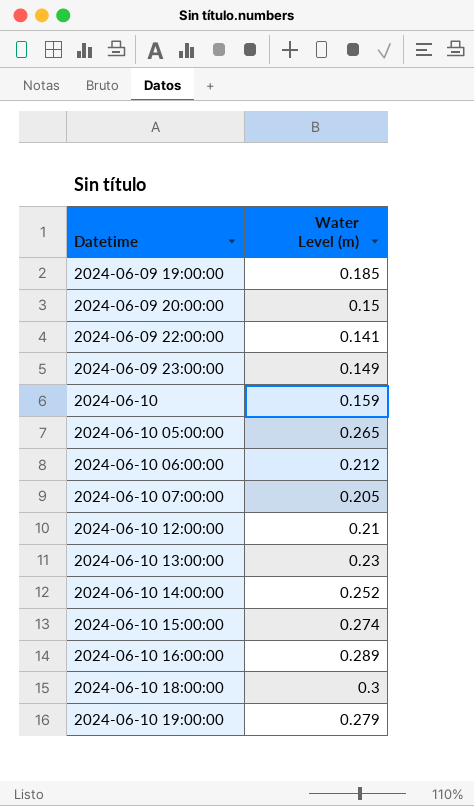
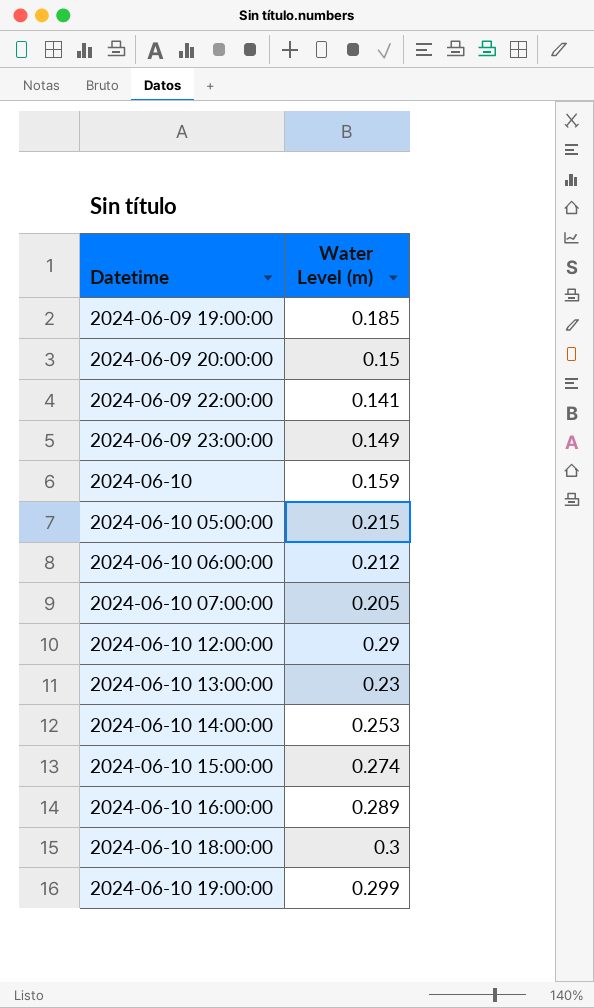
2024-06-10 05:00:00 | Water Level (m): 0.265 -> 0.215
2024-06-10 12:00:00 | Water Level (m): 0.21 -> 0.29
2024-06-10 14:00:00 | Water Level (m): 0.252 -> 0.253
2024-06-10 19:00:00 | Water Level (m): 0.279 -> 0.299

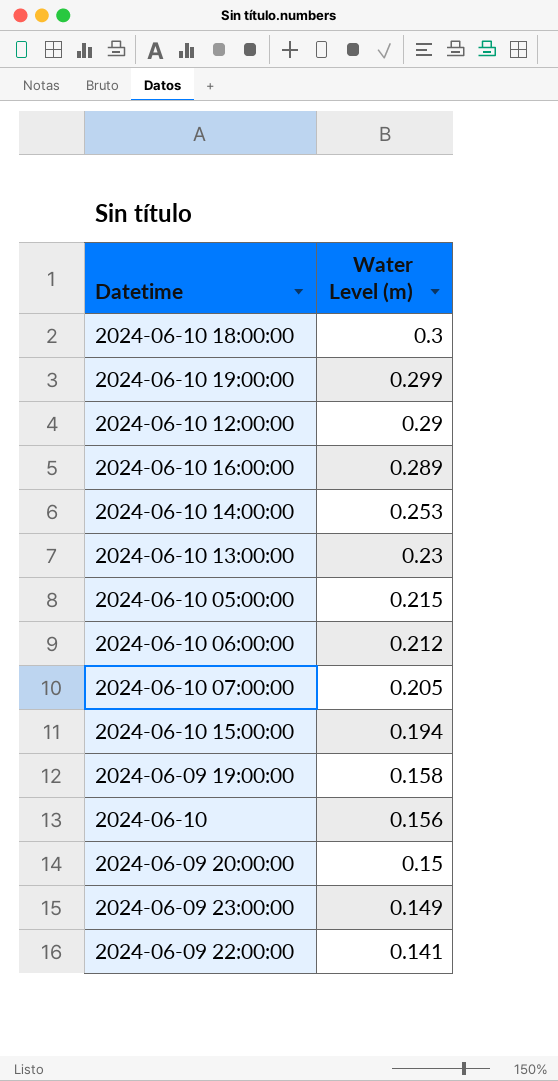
row order: Datetime ascending -> Water Level (m) descending
2024-06-10 15:00:00 | Water Level (m): 0.274 -> 0.194
2024-06-09 19:00:00 | Water Level (m): 0.185 -> 0.158
2024-06-10 | Water Level (m): 0.159 -> 0.156

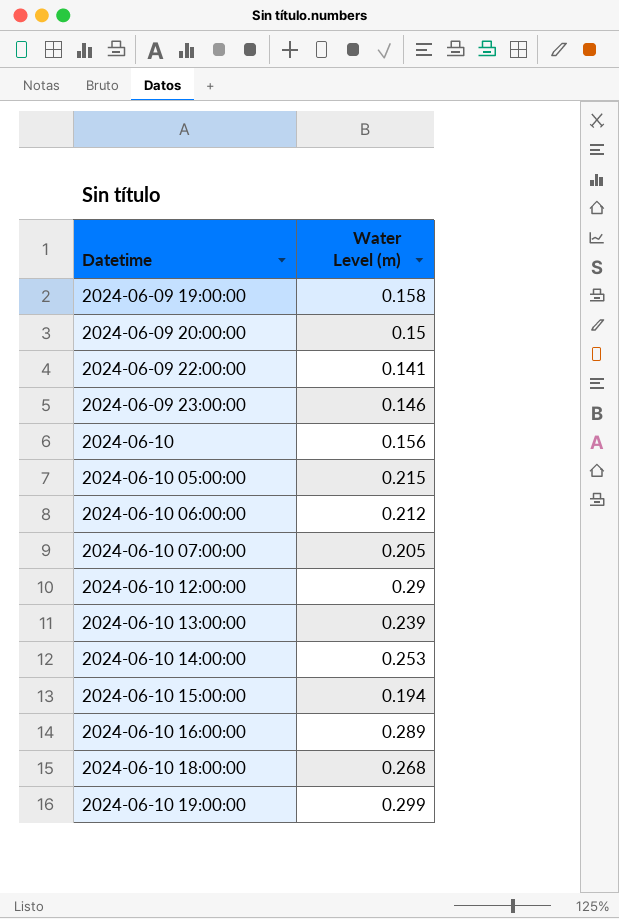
row order: Water Level (m) descending -> Datetime ascending
2024-06-09 23:00:00 | Water Level (m): 0.149 -> 0.146
2024-06-10 13:00:00 | Water Level (m): 0.23 -> 0.239
2024-06-10 18:00:00 | Water Level (m): 0.3 -> 0.268

